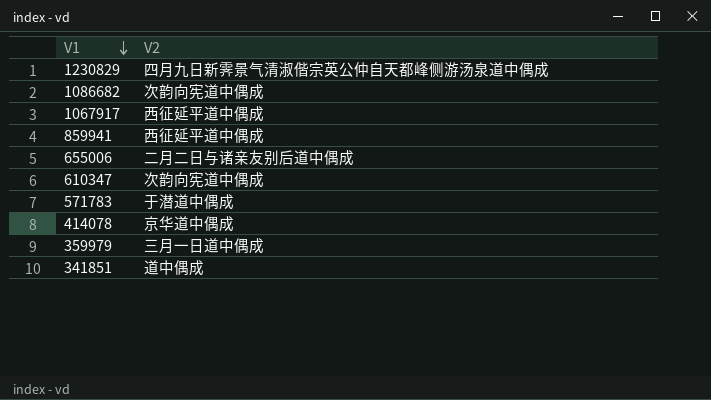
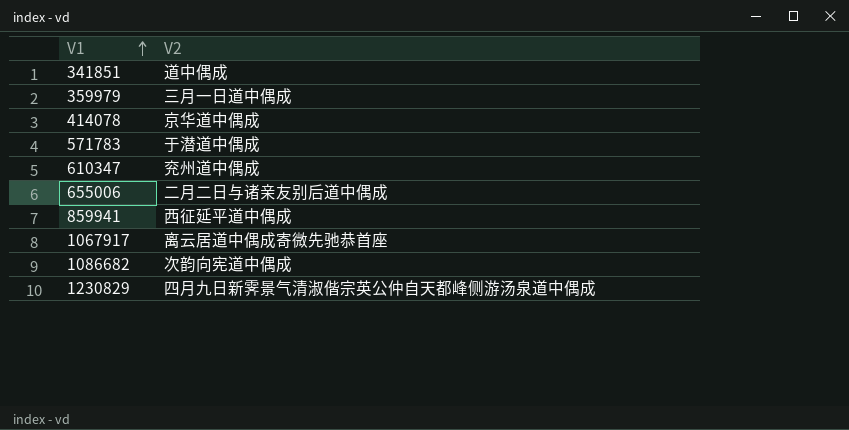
row order: V1 descending -> V1 ascending
610347 | V2: 次韵向宪道中偶成 -> 兖州道中偶成
1067917 | V2: 西征延平道中偶成 -> 离云居道中偶成寄微先驰恭首座

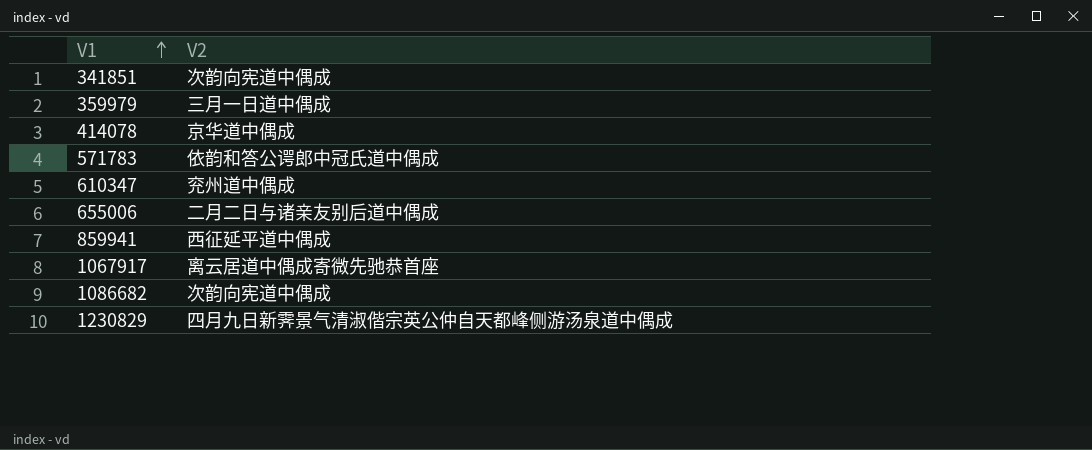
341851 | V2: 道中偶成 -> 次韵向宪道中偶成
571783 | V2: 于潜道中偶成 -> 依韵和答公谔郎中冠氏道中偶成

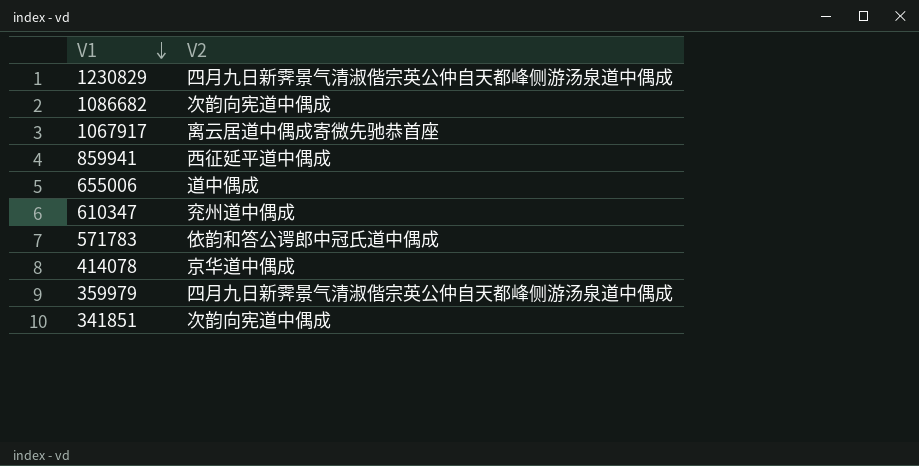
row order: V1 ascending -> V1 descending
655006 | V2: 二月二日与诸亲友别后道中偶成 -> 道中偶成
359979 | V2: 三月一日道中偶成 -> 四月九日新霁景气清淑偕宗英公仲自天都峰侧游汤泉道中偶成

